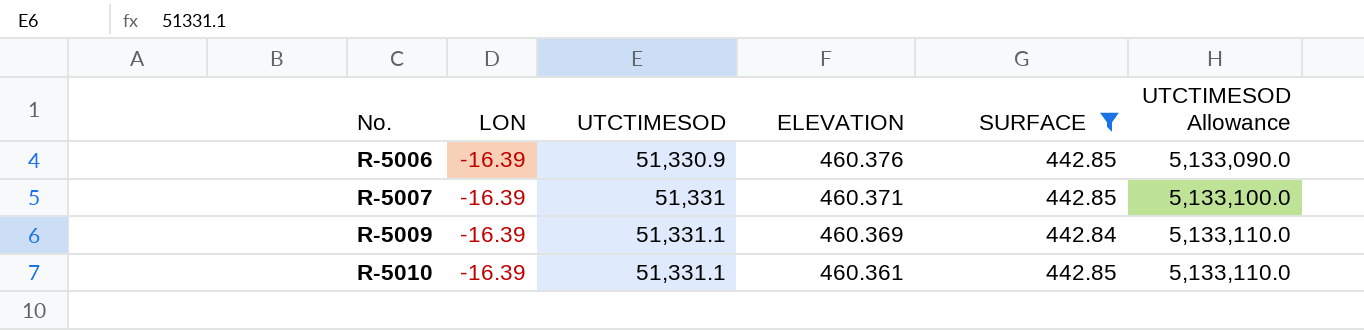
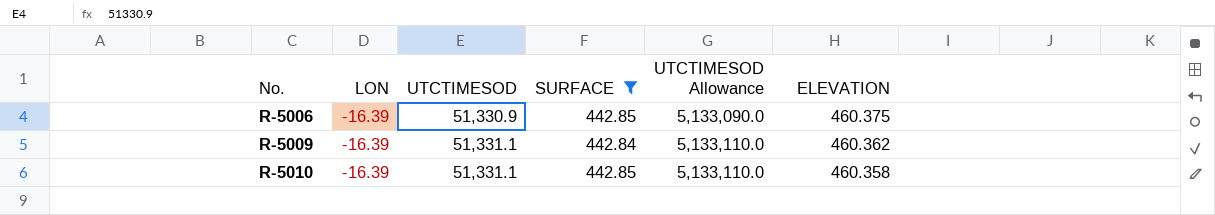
column ELEVATION | position: 4 -> 6
row R-5007: -16.39 | 51,331 | 460.371 | 442.85 | 5,133,100.0 -> none
R-5006 | ELEVATION: 460.376 -> 460.375
R-5009 | ELEVATION: 460.369 -> 460.362
R-5010 | ELEVATION: 460.361 -> 460.358

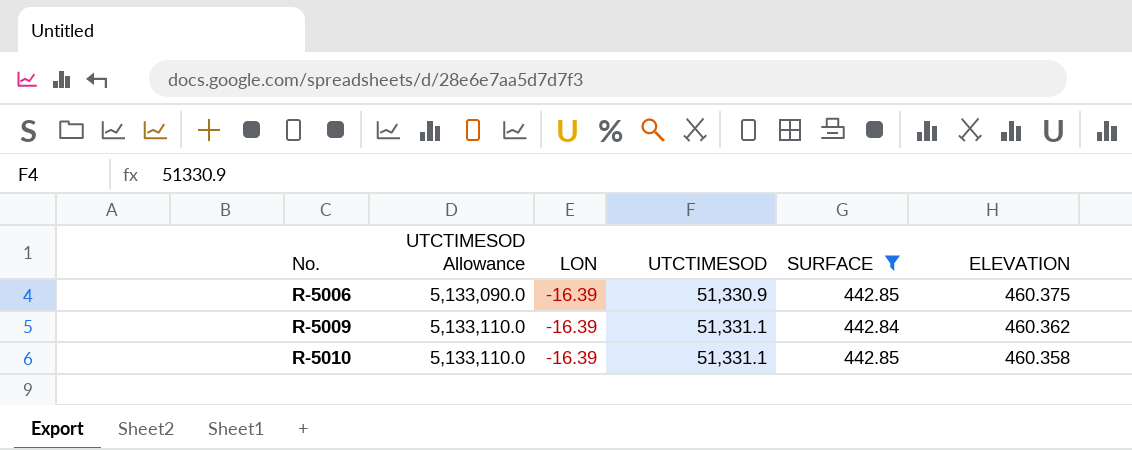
column UTCTIMESOD Allowance | position: 5 -> 2

